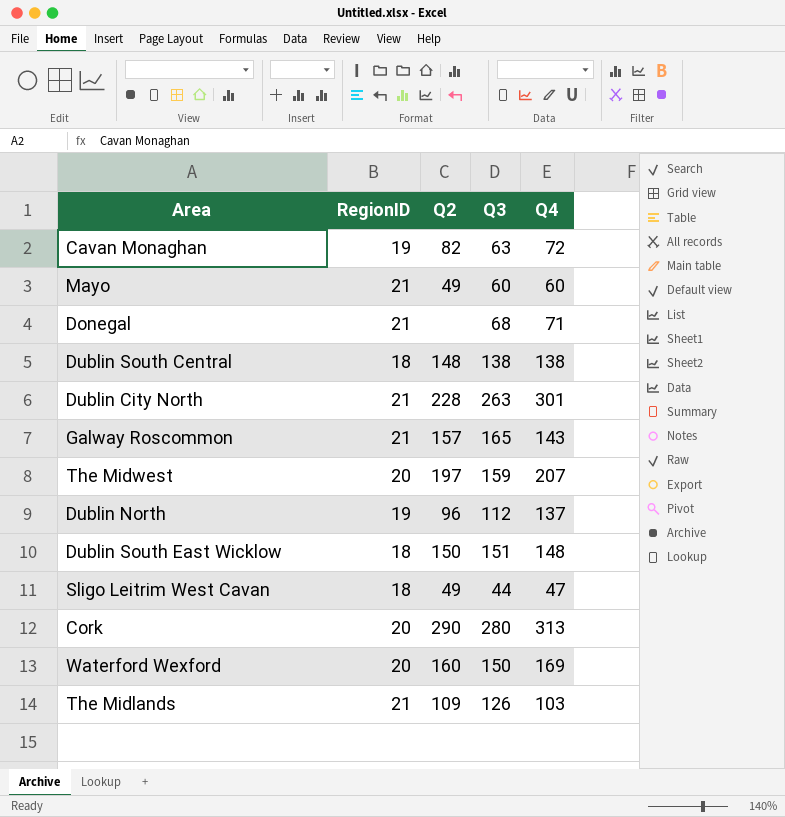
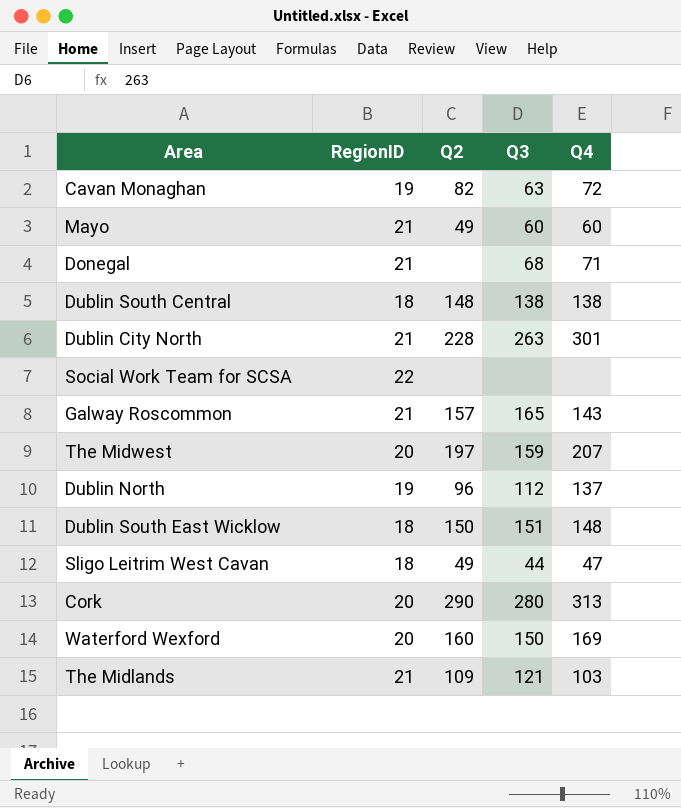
row Social Work Team for SCSA: none -> 22 | none | none | none
The Midlands | Q3: 126 -> 121

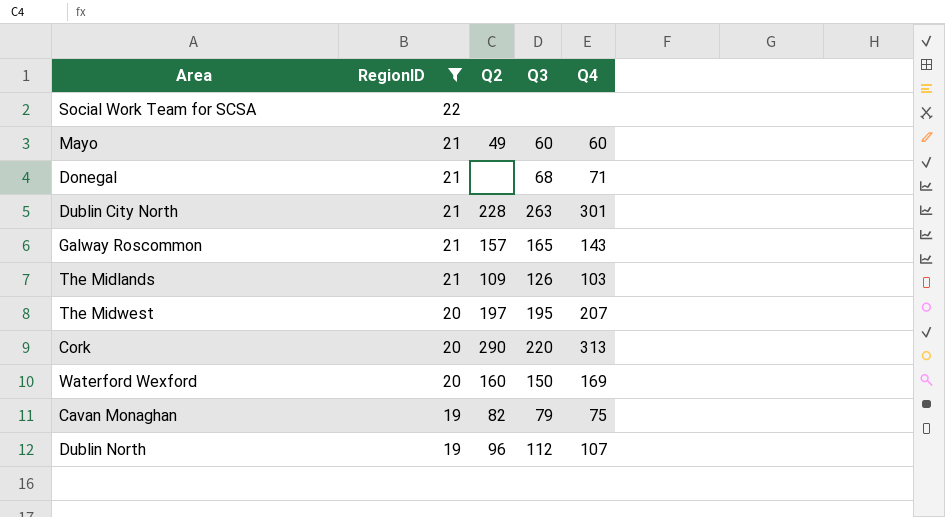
filter: none -> RegionID != 18
row order: none -> RegionID descending
The Midlands | Q3: 121 -> 126
The Midwest | Q3: 159 -> 195
Cork | Q3: 280 -> 220
Cavan Monaghan | Q3: 63 -> 79
Cavan Monaghan | Q4: 72 -> 75
Dublin North | Q4: 137 -> 107

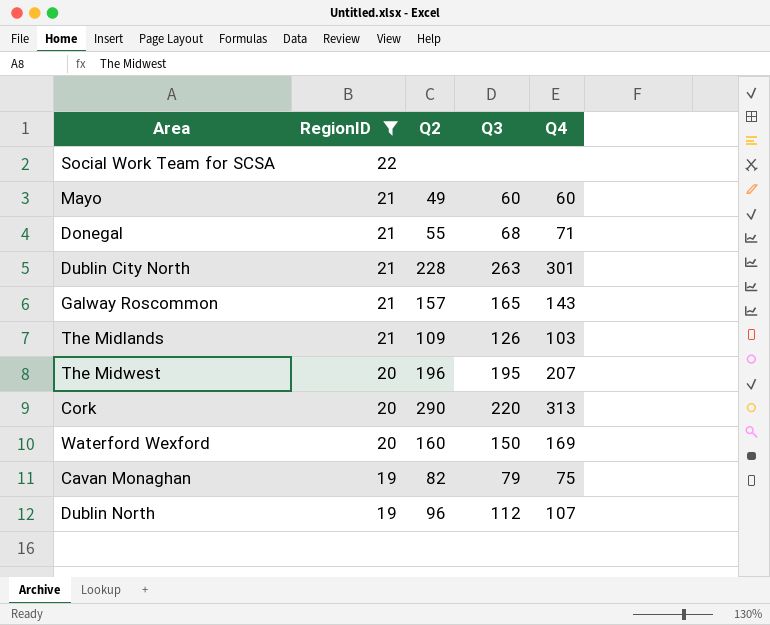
Donegal | Q2: none -> 55
The Midwest | Q2: 197 -> 196

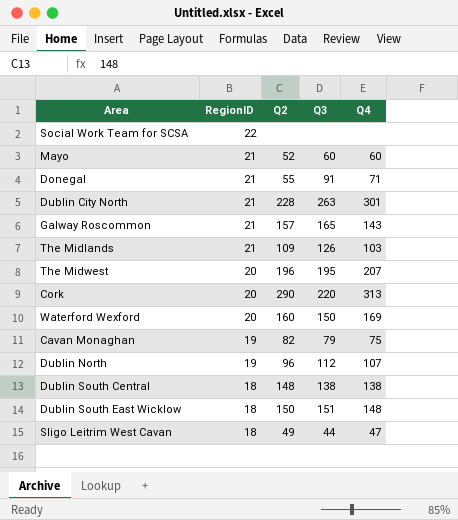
filter: RegionID != 18 -> none
Mayo | Q2: 49 -> 52
Donegal | Q3: 68 -> 91

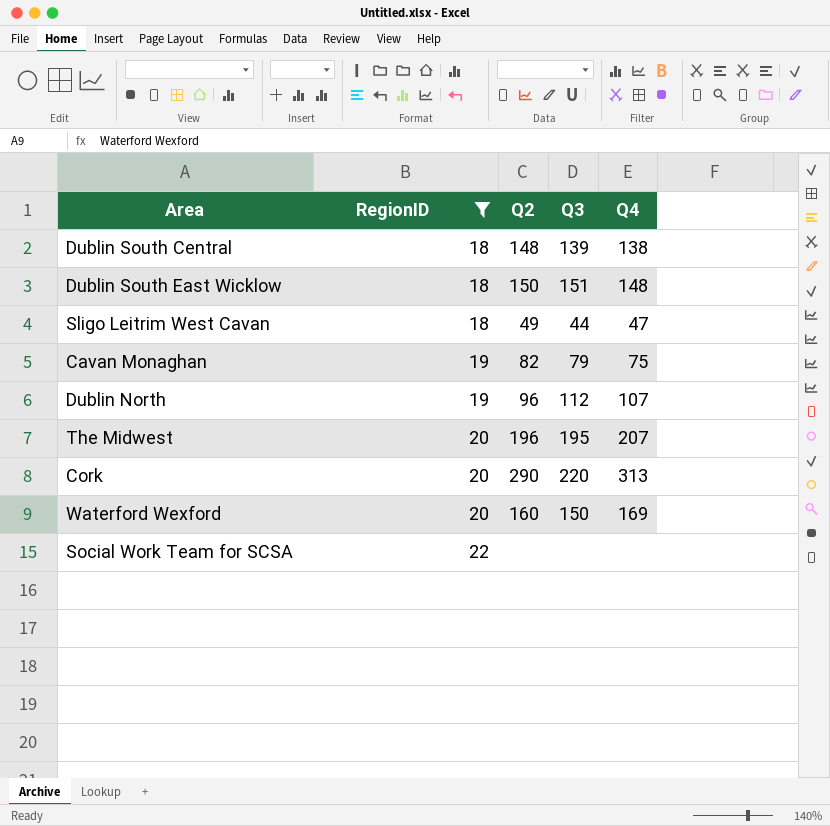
filter: none -> RegionID != 21
row order: RegionID descending -> RegionID ascending
Dublin South Central | Q3: 138 -> 139

